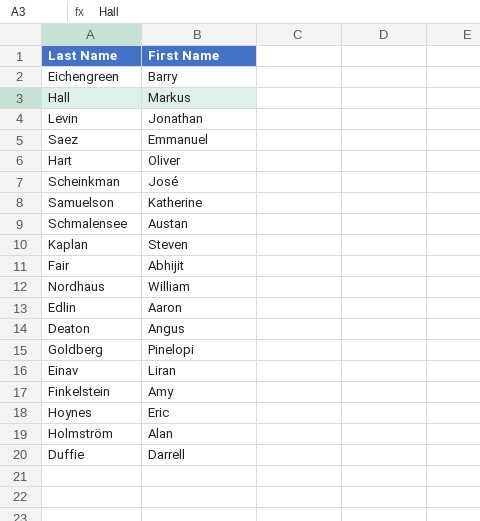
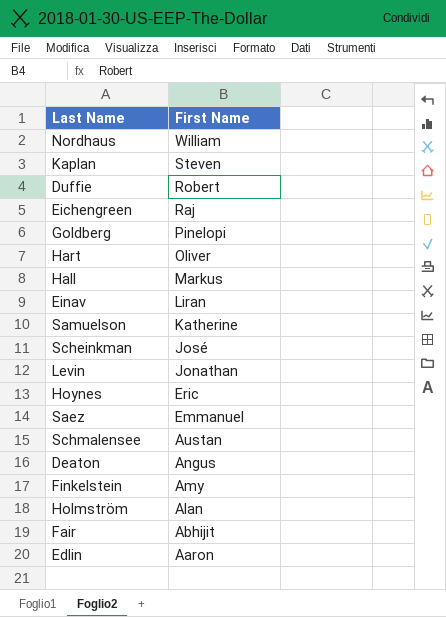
row order: none -> First Name descending
Duffie | First Name: Darrell -> Robert
Eichengreen | First Name: Barry -> Raj

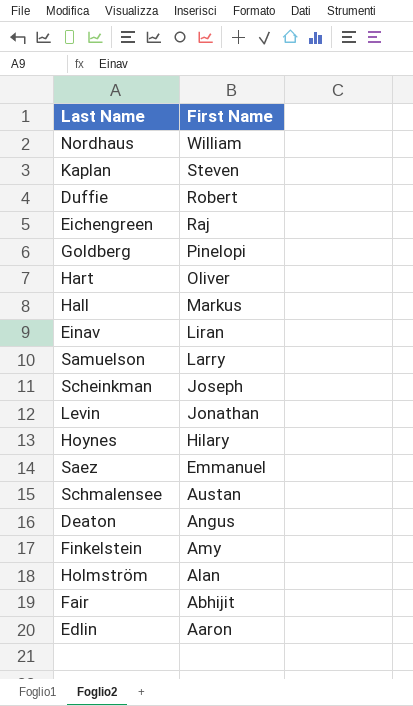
Samuelson | First Name: Katherine -> Larry
Scheinkman | First Name: José -> Joseph
Hoynes | First Name: Eric -> Hilary

